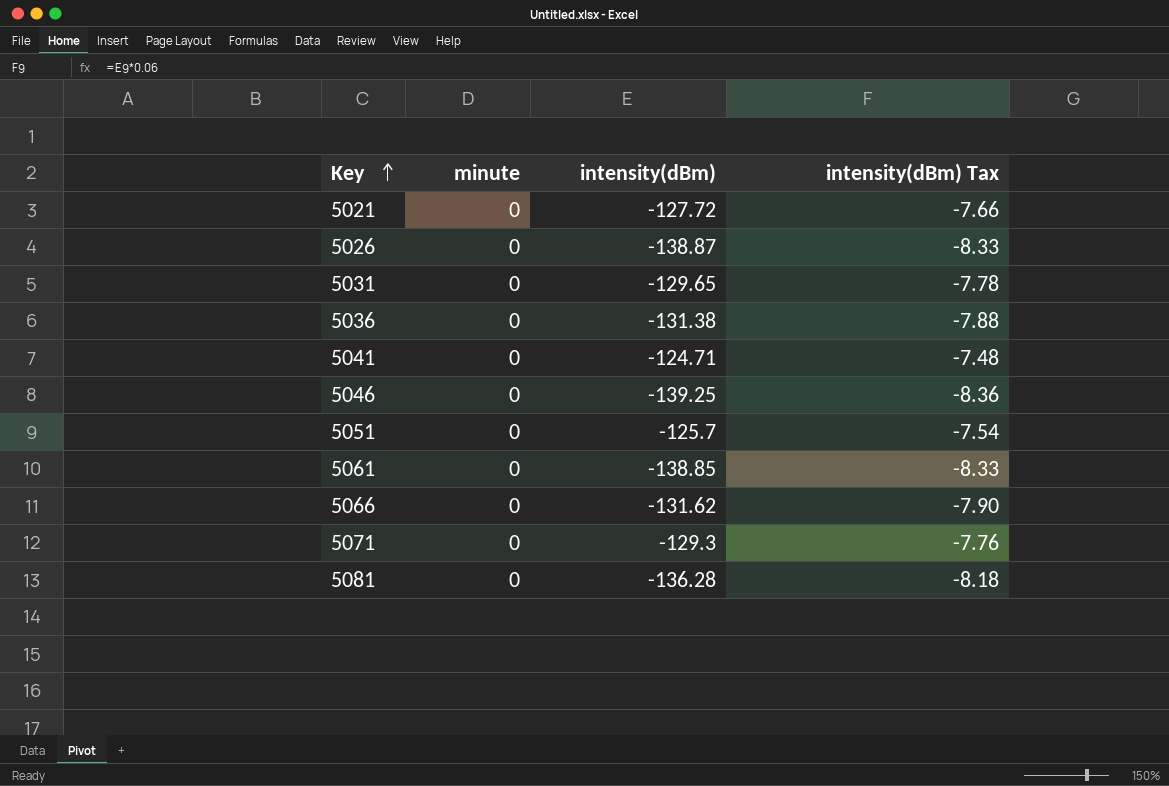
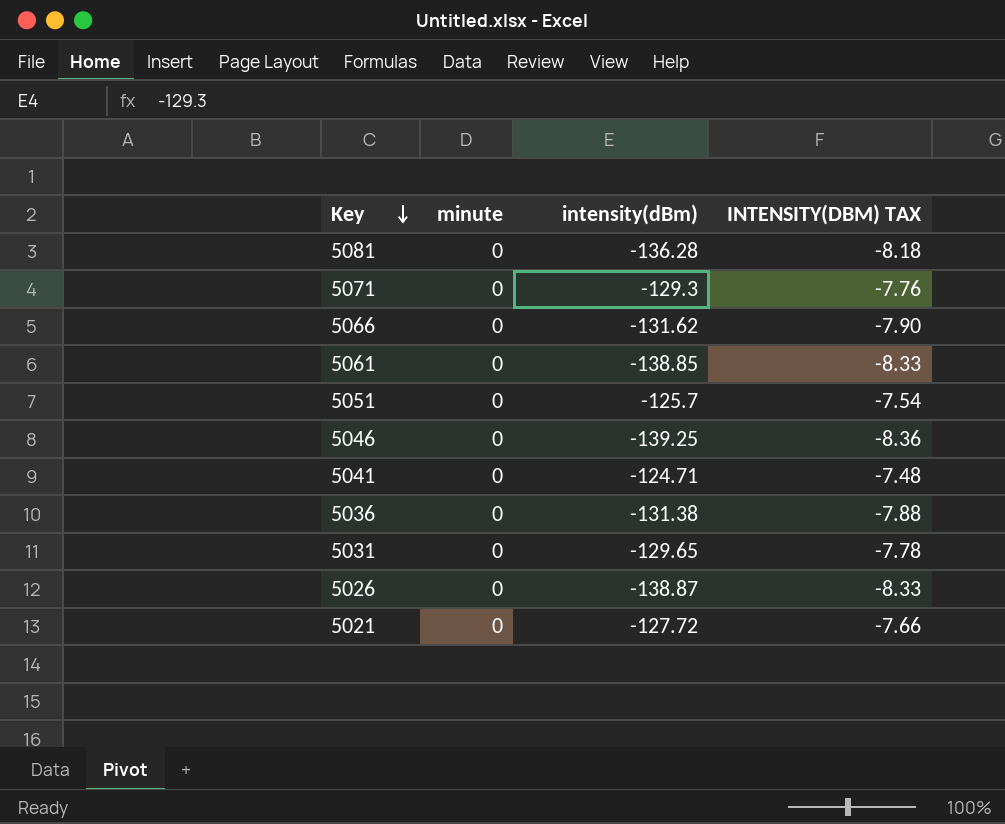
row order: Key ascending -> Key descending
column name: intensity(dBm) Tax -> INTENSITY(DBM) TAX

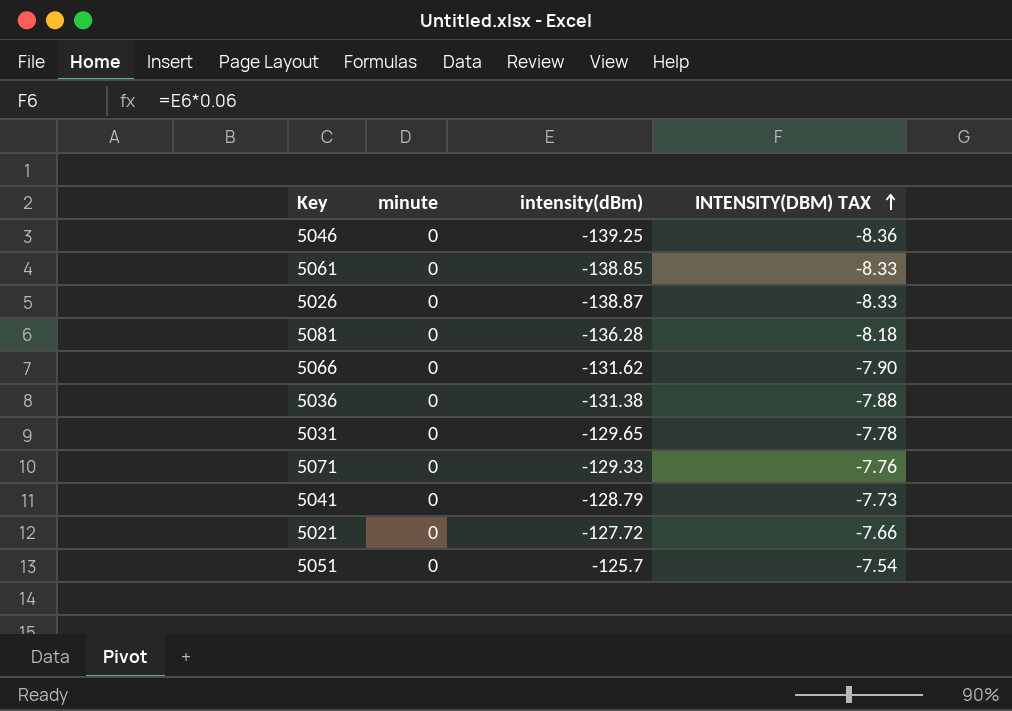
row order: Key descending -> INTENSITY(DBM) TAX ascending
5071 | intensity(dBm): -129.3 -> -129.33
5041 | intensity(dBm): -124.71 -> -128.79
5041 | INTENSITY(DBM) TAX: -7.48 -> -7.73

